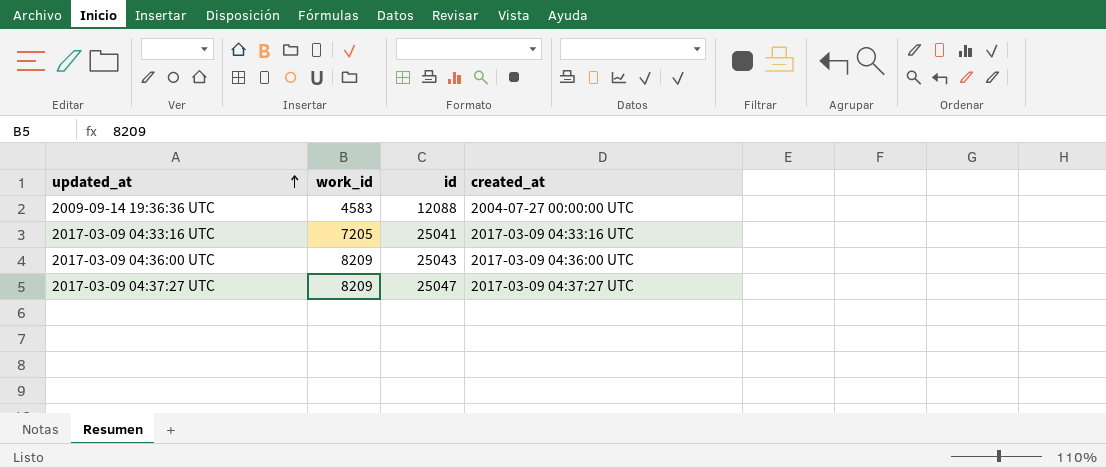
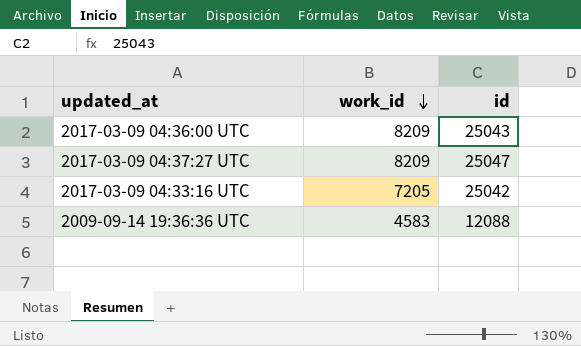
row order: updated_at ascending -> work_id descending
column created_at | position: 4 -> none
2017-03-09 04:33:16 UTC | id: 25041 -> 25042

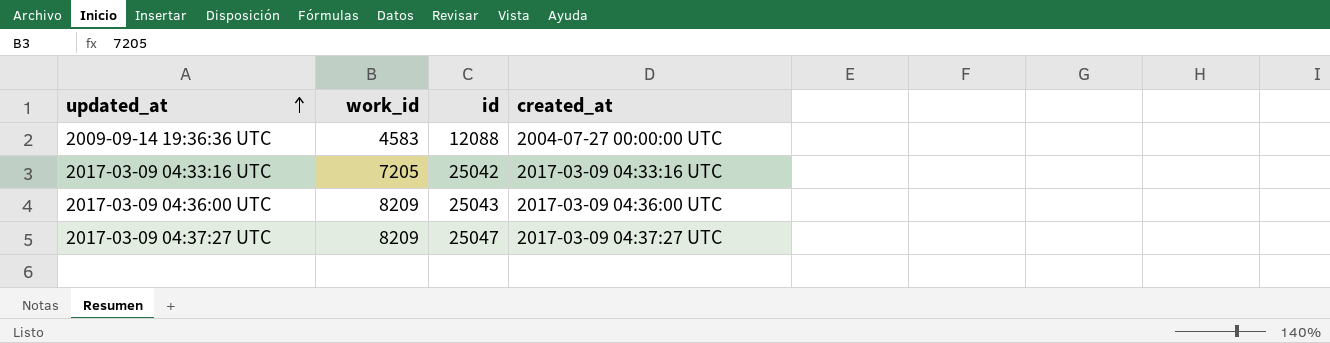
row order: work_id descending -> updated_at ascending
column created_at | position: none -> 4

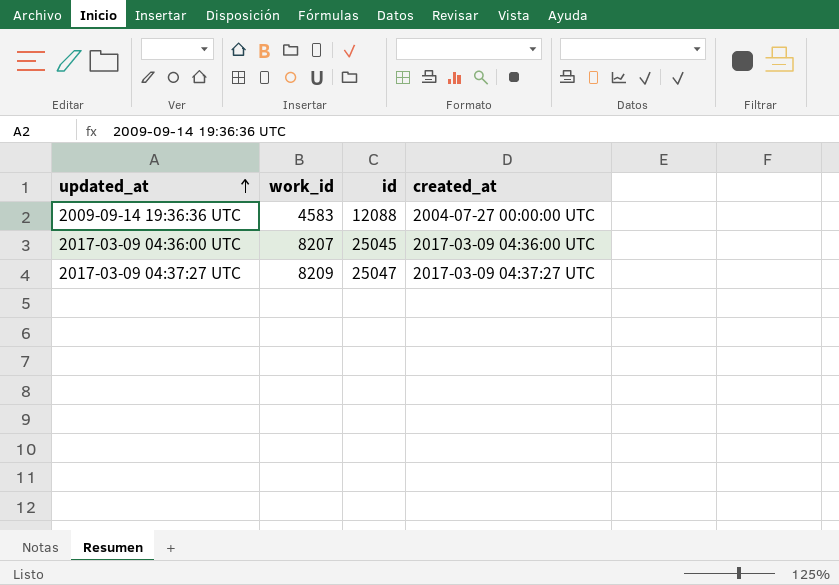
row 2017-03-09 04:33:16 UTC: 7205 | 25042 | 2017-03-09 04:33:16 UTC -> none
2017-03-09 04:36:00 UTC | work_id: 8209 -> 8207
2017-03-09 04:36:00 UTC | id: 25043 -> 25045

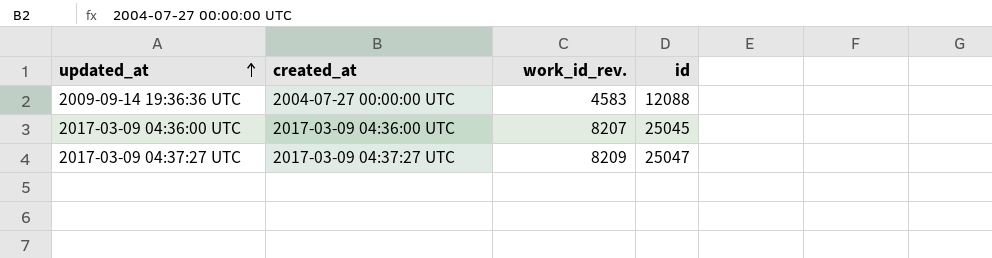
column created_at | position: 4 -> 2
column name: work_id -> work_id_rev.

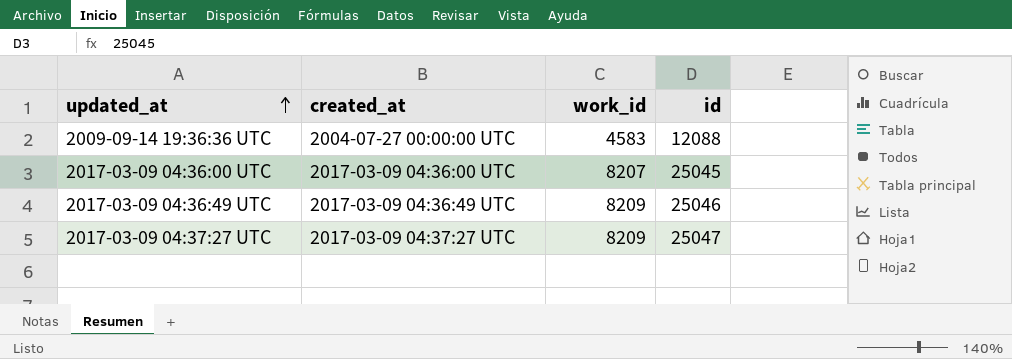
column name: work_id_rev. -> work_id
row 2017-03-09 04:36:49 UTC: none -> 2017-03-09 04:36:49 UTC | 8209 | 25046

